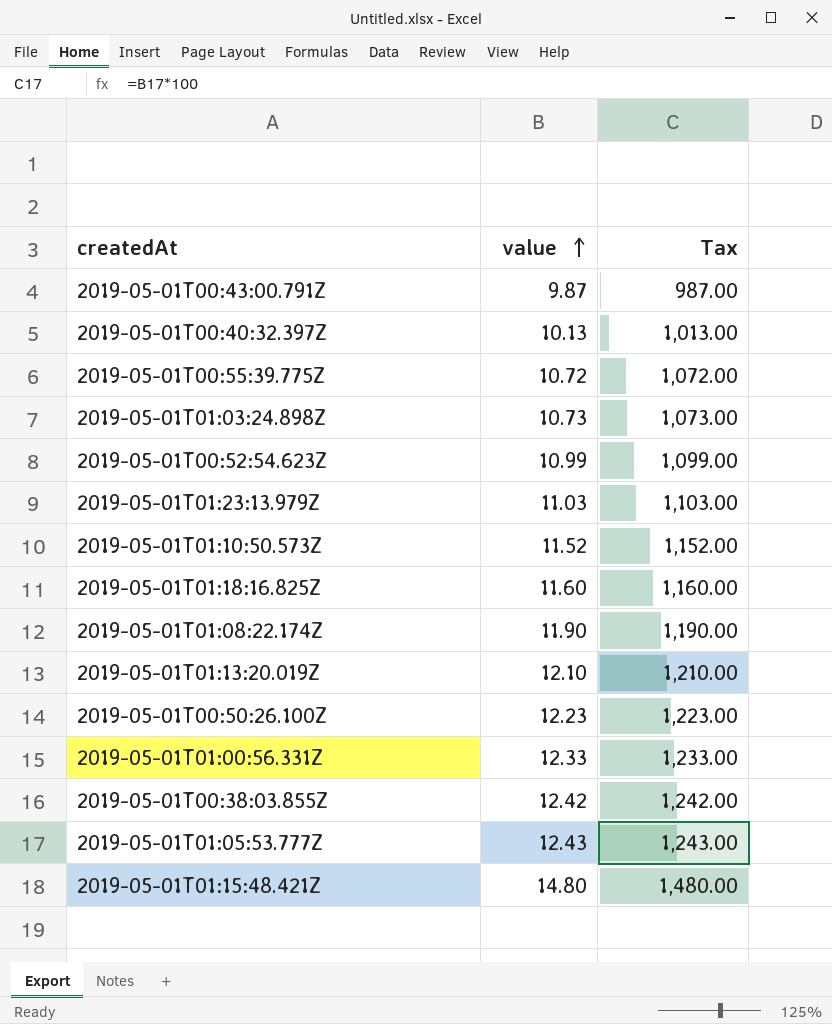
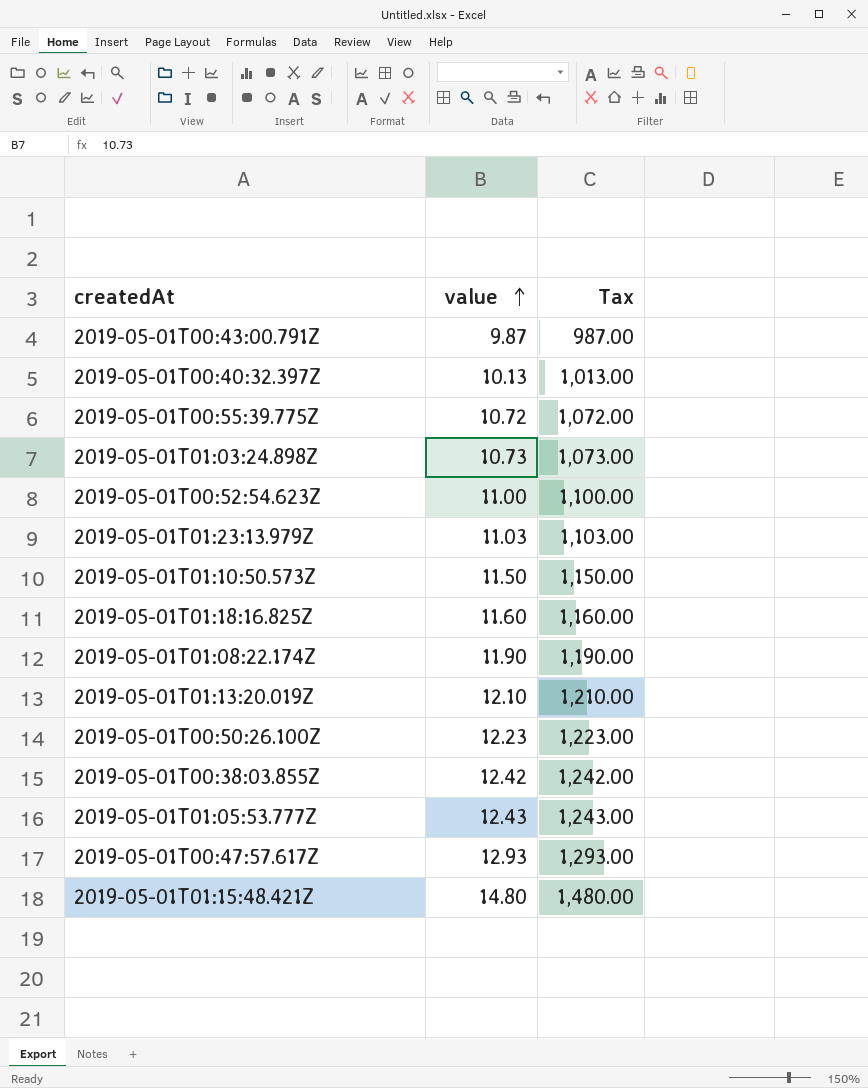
row 2019-05-01T01:00:56.331Z: 12.33 | 1,233.00 -> none
2019-05-01T00:52:54.623Z | value: 10.99 -> 11.00
2019-05-01T00:52:54.623Z | Tax: 1,099.00 -> 1,100.00
2019-05-01T01:10:50.573Z | value: 11.52 -> 11.50
2019-05-01T01:10:50.573Z | Tax: 1,152.00 -> 1,150.00
row 2019-05-01T00:47:57.617Z: none -> 12.93 | 1,293.00

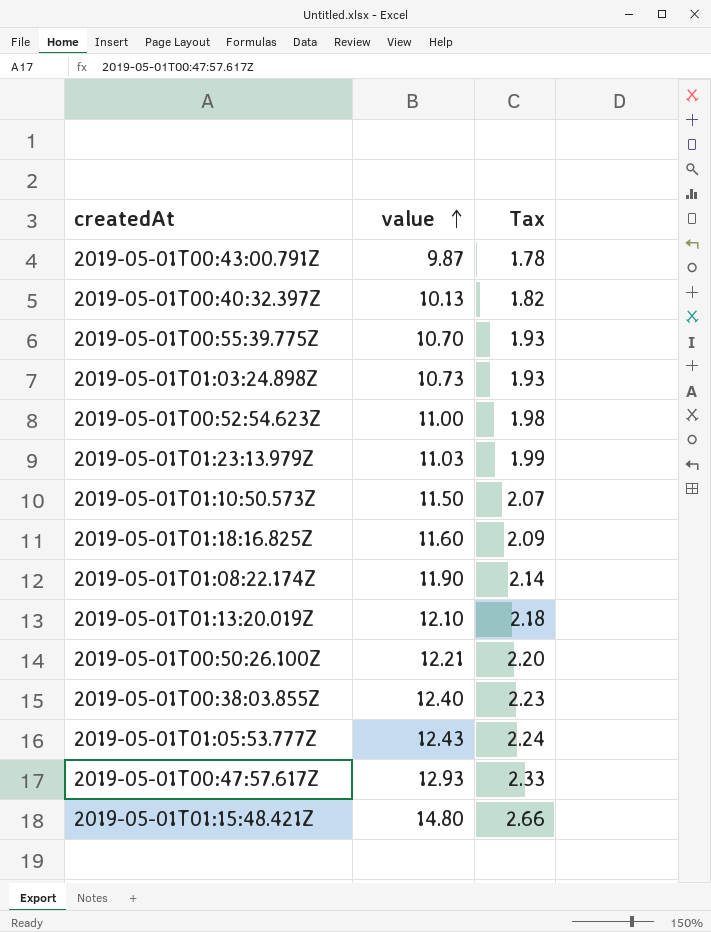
column Tax | formula: [value] * 100 -> [value] * 0.18
2019-05-01T00:55:39.775Z | value: 10.72 -> 10.70
2019-05-01T00:50:26.100Z | value: 12.23 -> 12.21
2019-05-01T00:38:03.855Z | value: 12.42 -> 12.40

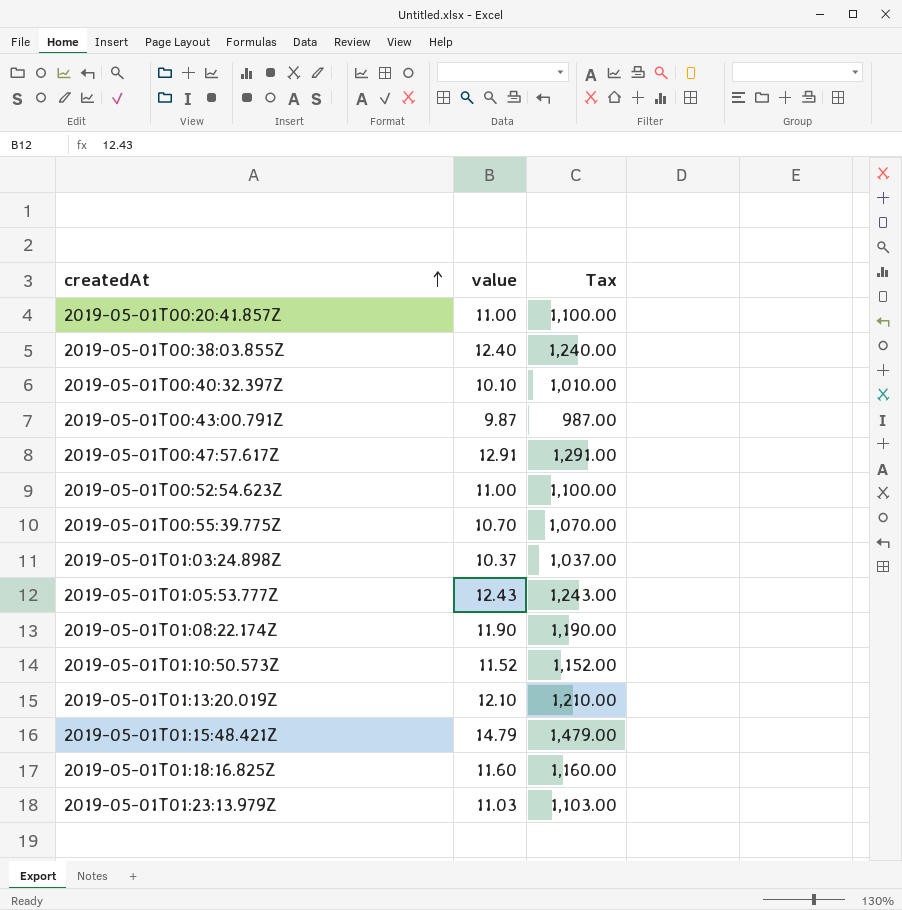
row order: value ascending -> createdAt ascending
column Tax | formula: [value] * 0.18 -> [value] * 100
row 2019-05-01T00:50:26.100Z: 12.21 | 2.20 -> none
row 2019-05-01T00:20:41.857Z: none -> 11.00 | 1,100.00
2019-05-01T00:40:32.397Z | value: 10.13 -> 10.10
2019-05-01T00:47:57.617Z | value: 12.93 -> 12.91
2019-05-01T01:03:24.898Z | value: 10.73 -> 10.37
2019-05-01T01:10:50.573Z | value: 11.50 -> 11.52
2019-05-01T01:15:48.421Z | value: 14.80 -> 14.79

